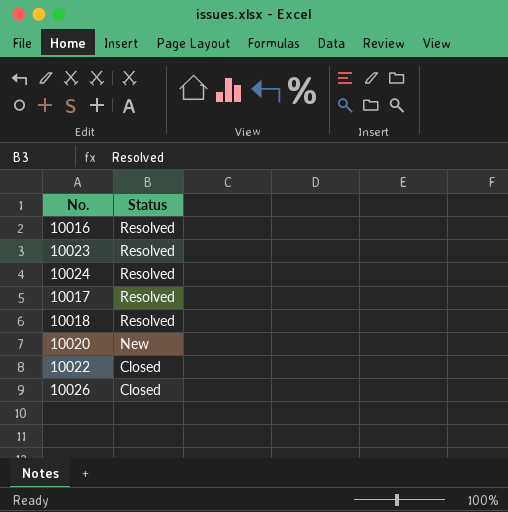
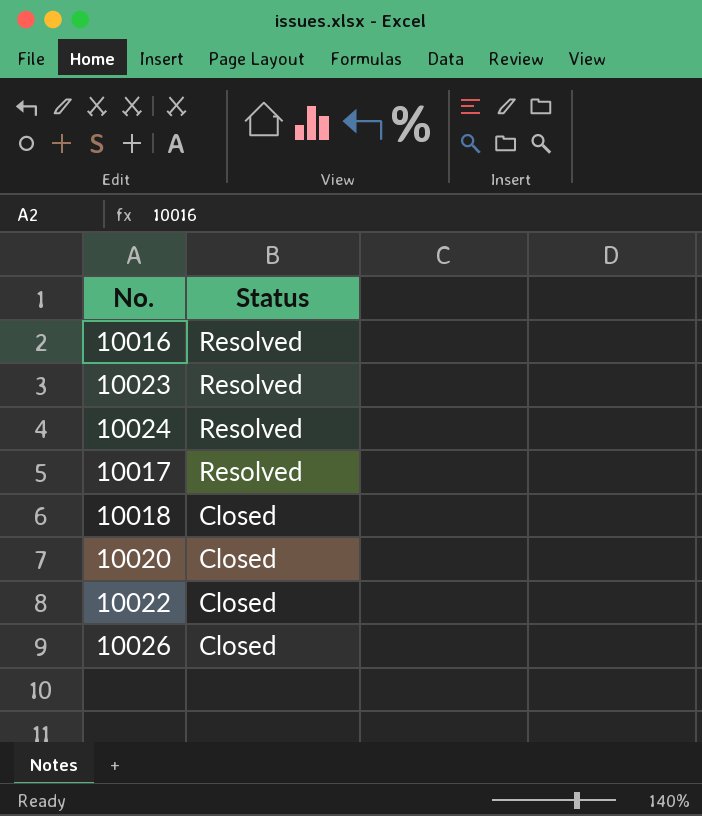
10018 | Status: Resolved -> Closed
10020 | Status: New -> Closed

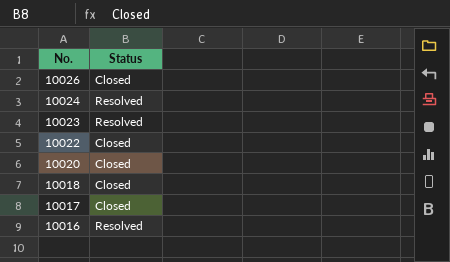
row order: Status descending -> No. descending
10017 | Status: Resolved -> Closed

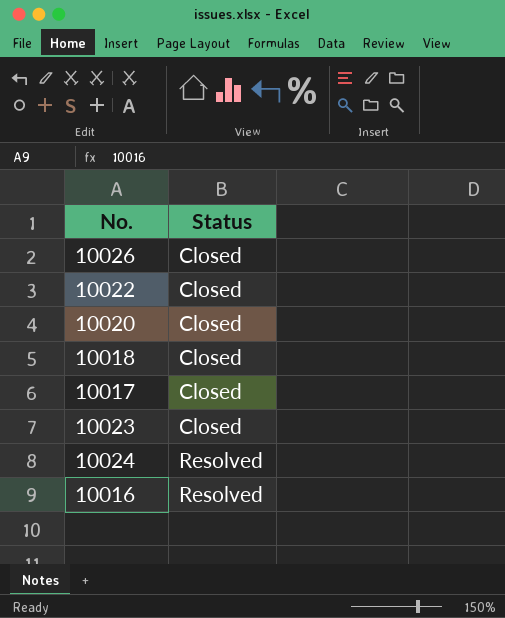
row order: No. descending -> Status ascending
10023 | Status: Resolved -> Closed

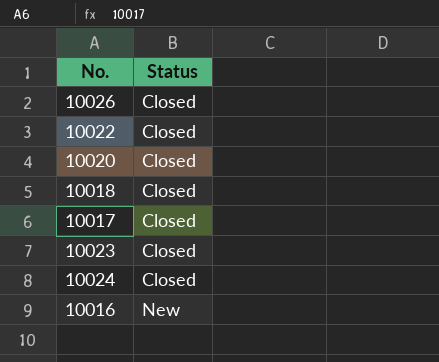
10024 | Status: Resolved -> Closed
10016 | Status: Resolved -> New

